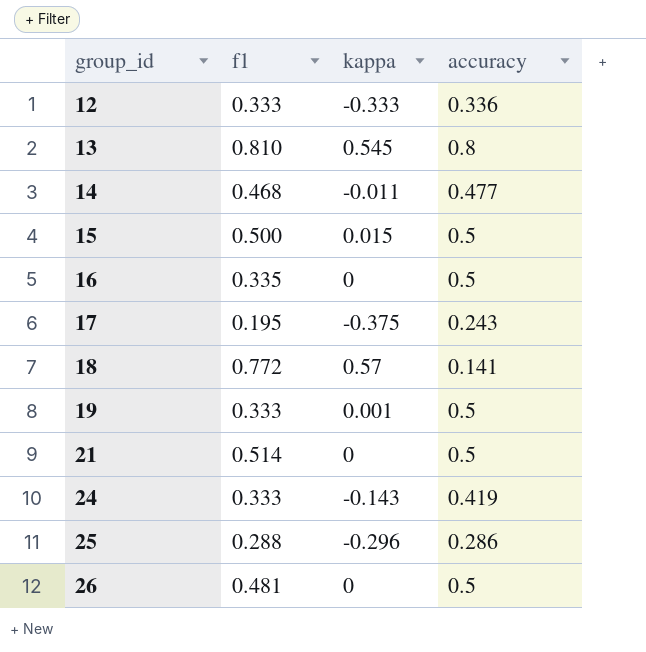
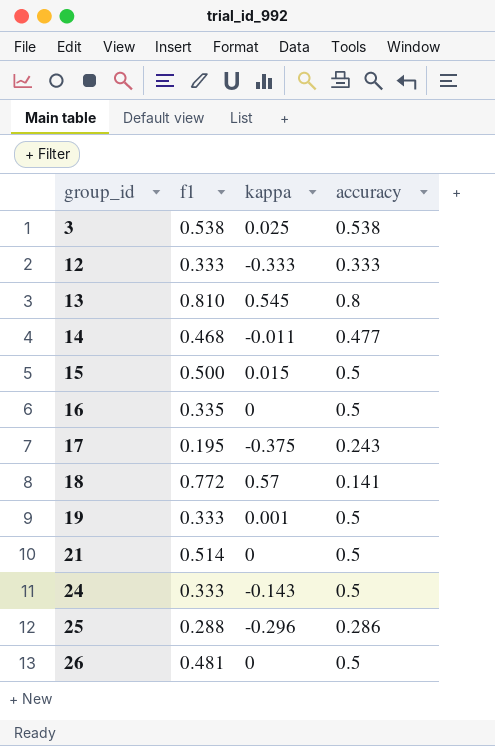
row 3: none -> 0.538 | 0.025 | 0.538
12 | accuracy: 0.336 -> 0.333
24 | accuracy: 0.419 -> 0.5

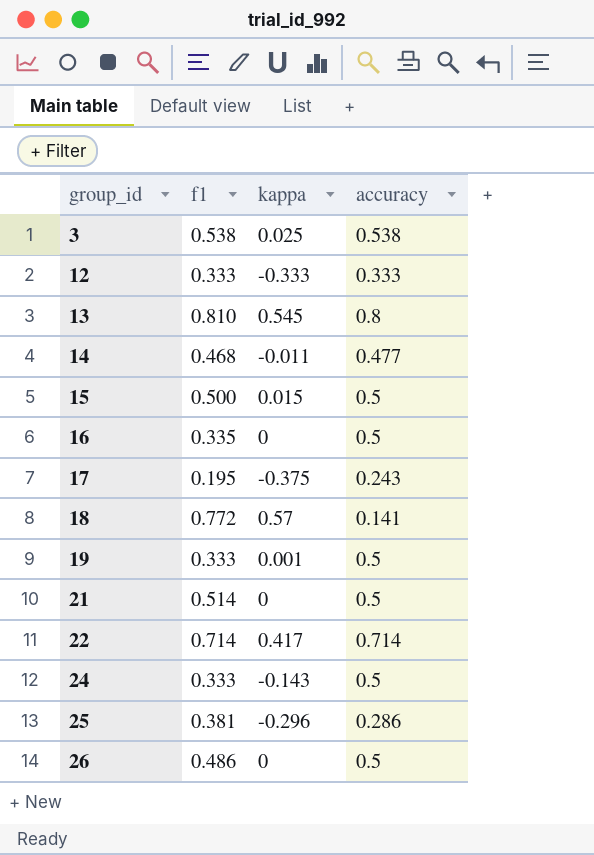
row 22: none -> 0.714 | 0.417 | 0.714
25 | f1: 0.288 -> 0.381
26 | f1: 0.481 -> 0.486

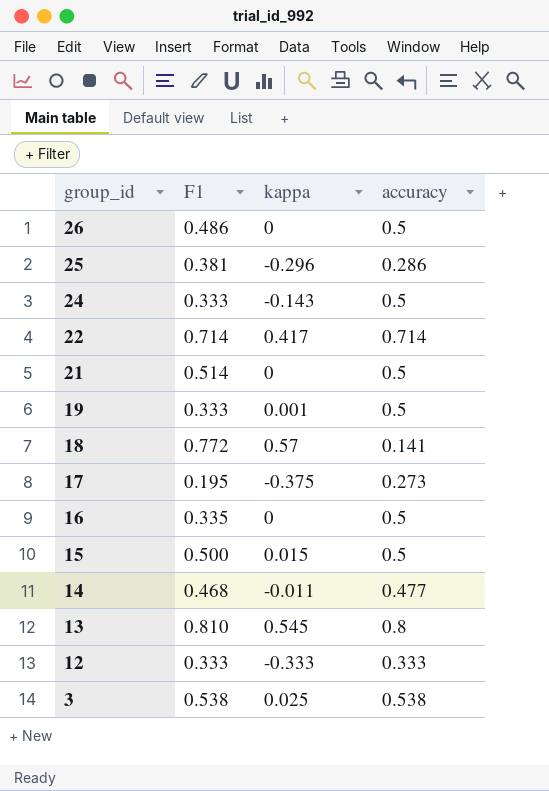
row order: group_id ascending -> group_id descending
column name: f1 -> F1
17 | accuracy: 0.243 -> 0.273

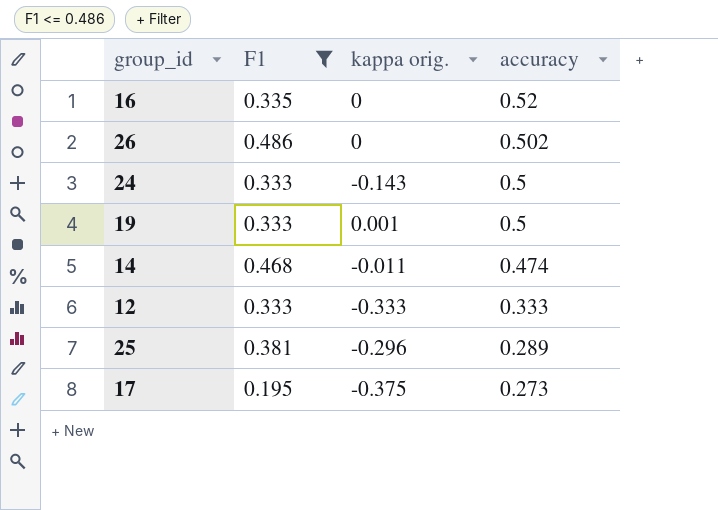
filter: none -> F1 <= 0.486
row order: group_id descending -> accuracy descending
column name: kappa -> kappa orig.
16 | accuracy: 0.5 -> 0.52
26 | accuracy: 0.5 -> 0.502
14 | accuracy: 0.477 -> 0.474
25 | accuracy: 0.286 -> 0.289

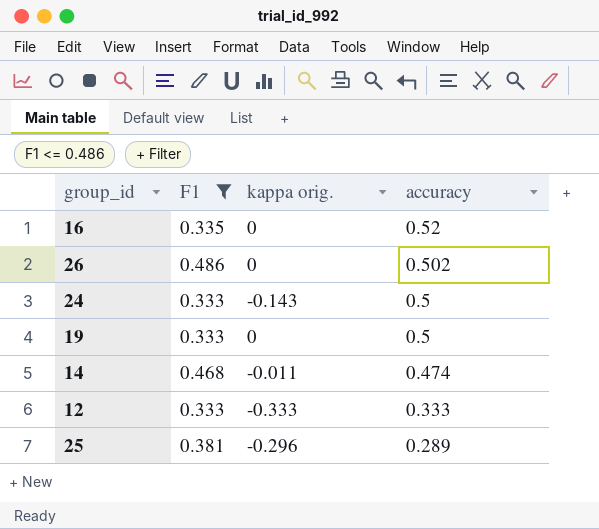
row 17: 0.195 | -0.375 | 0.273 -> none
19 | kappa orig.: 0.001 -> 0

